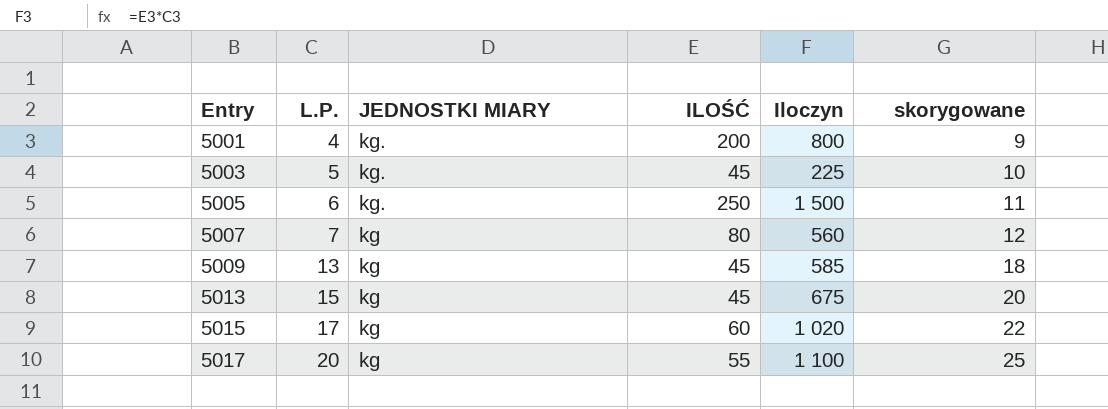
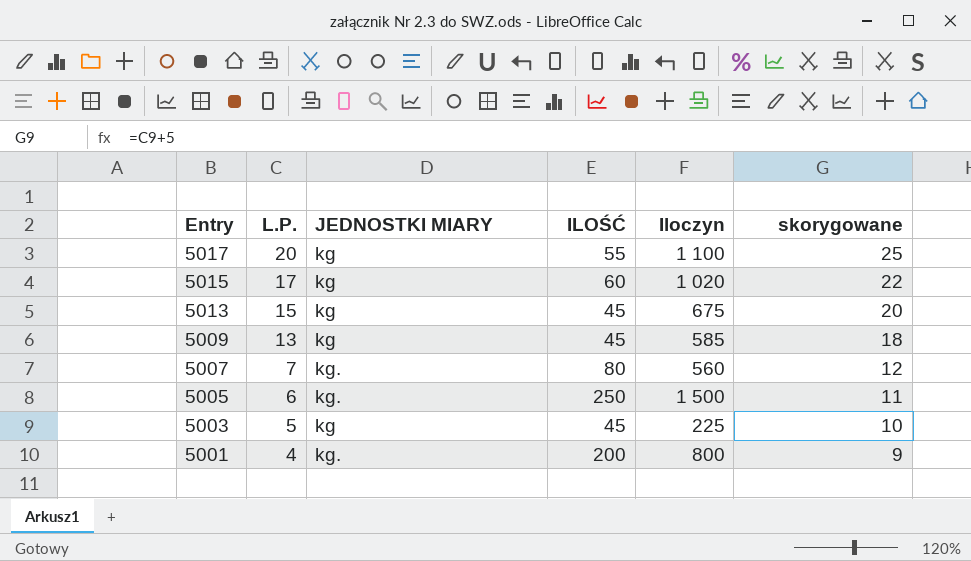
row order: Entry ascending -> Entry descending
5007 | JEDNOSTKI MIARY: kg -> kg.
5003 | JEDNOSTKI MIARY: kg. -> kg

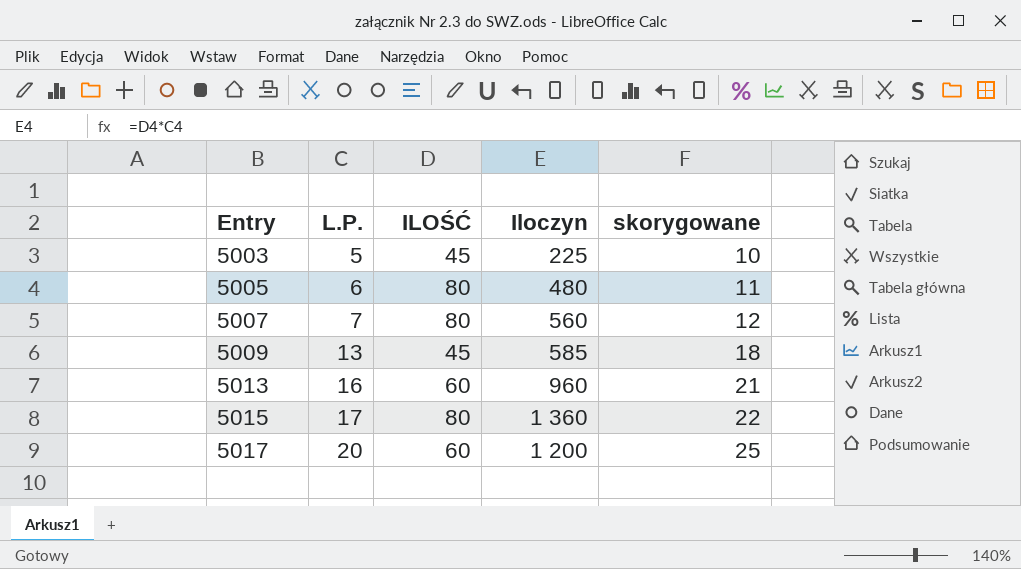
row order: Entry descending -> Entry ascending
column JEDNOSTKI MIARY | position: 3 -> none
row 5001: 4 | kg. | 200 | 800 | 9 -> none
5005 | ILOŚĆ: 250 -> 80
5005 | Iloczyn: 1 500 -> 480
5013 | L.P.: 15 -> 16
5013 | ILOŚĆ: 45 -> 60
5013 | Iloczyn: 675 -> 960
5013 | skorygowane: 20 -> 21
5015 | ILOŚĆ: 60 -> 80
5015 | Iloczyn: 1 020 -> 1 360
5017 | ILOŚĆ: 55 -> 60
5017 | Iloczyn: 1 100 -> 1 200

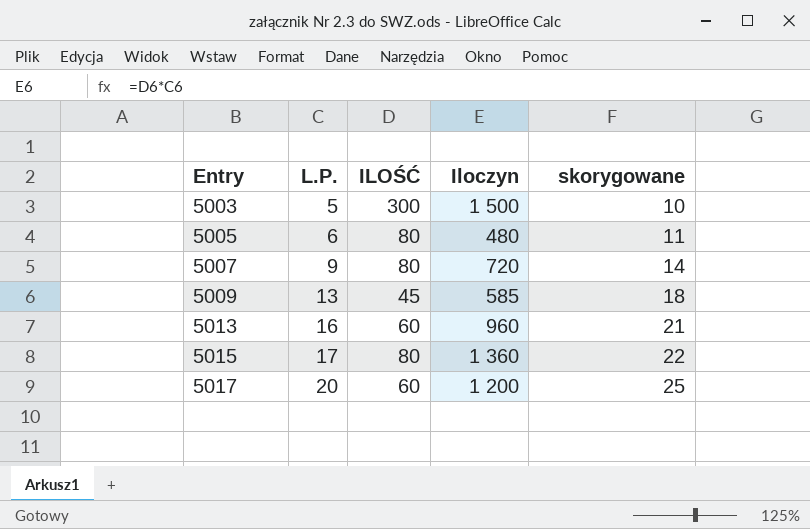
5003 | ILOŚĆ: 45 -> 300
5003 | Iloczyn: 225 -> 1 500
5007 | L.P.: 7 -> 9
5007 | Iloczyn: 560 -> 720
5007 | skorygowane: 12 -> 14

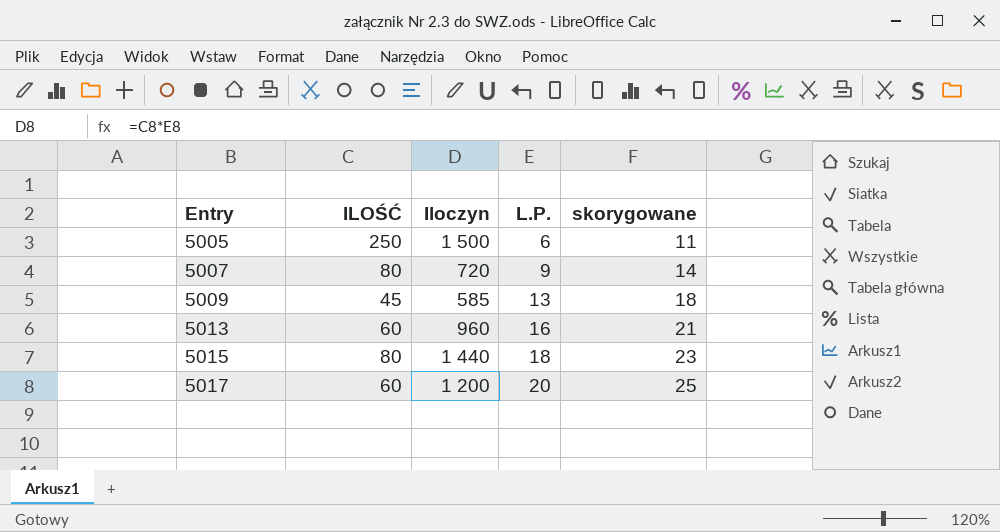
column L.P. | position: 2 -> 4
row 5003: 5 | 300 | 1 500 | 10 -> none
5005 | ILOŚĆ: 80 -> 250
5005 | Iloczyn: 480 -> 1 500
5015 | Iloczyn: 1 360 -> 1 440
5015 | L.P.: 17 -> 18
5015 | skorygowane: 22 -> 23

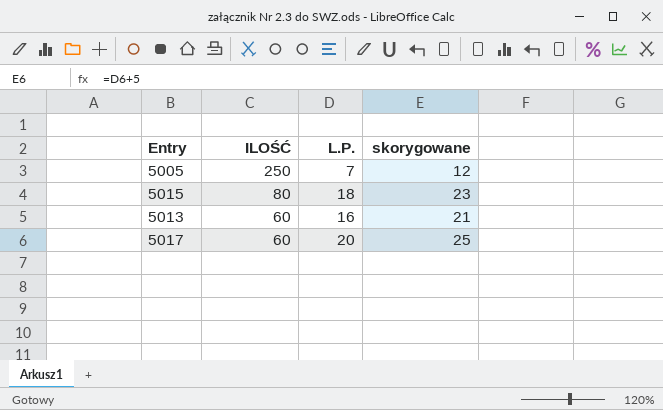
row order: Entry ascending -> ILOŚĆ descending
column Iloczyn | formula: [ILOŚĆ] * [L.P.] -> none
row 5007: 80 | 720 | 9 | 14 -> none
row 5009: 45 | 585 | 13 | 18 -> none
5005 | L.P.: 6 -> 7
5005 | skorygowane: 11 -> 12

